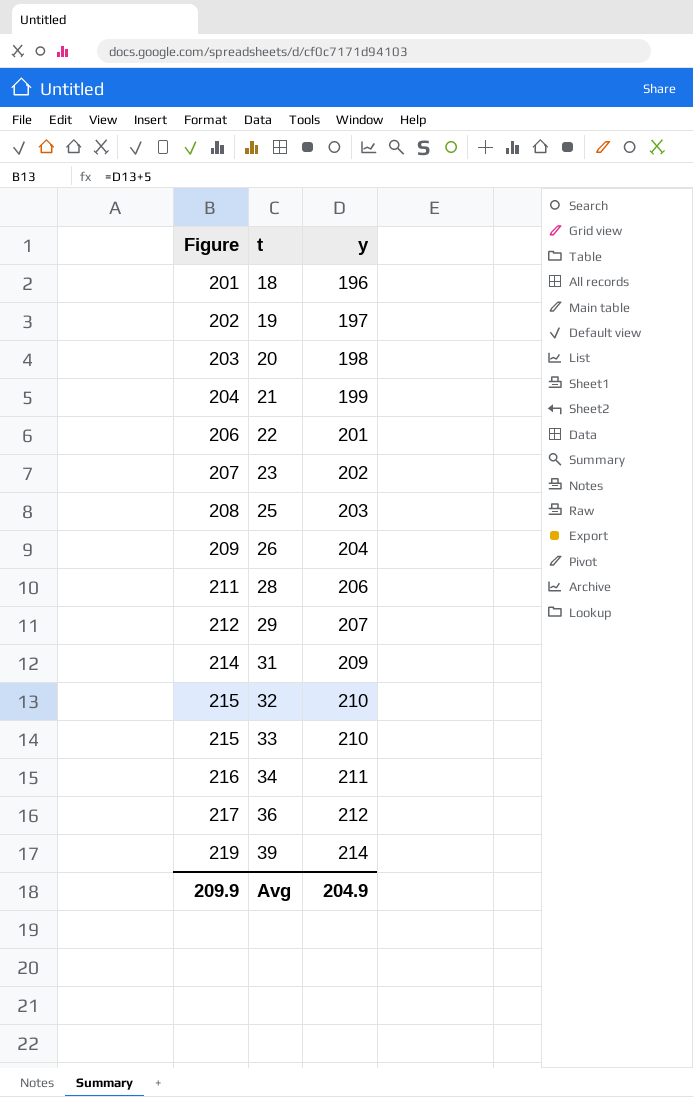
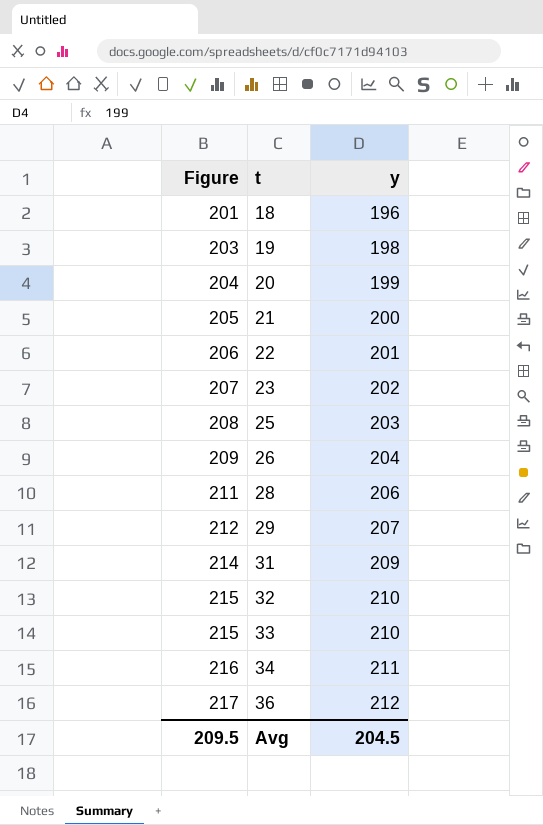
row 39: 219 | 214 -> none
19 | Figure: 202 -> 203
19 | y: 197 -> 198
20 | Figure: 203 -> 204
20 | y: 198 -> 199
21 | Figure: 204 -> 205
21 | y: 199 -> 200
Avg | Figure: 209.9 -> 209.5
Avg | y: 204.9 -> 204.5

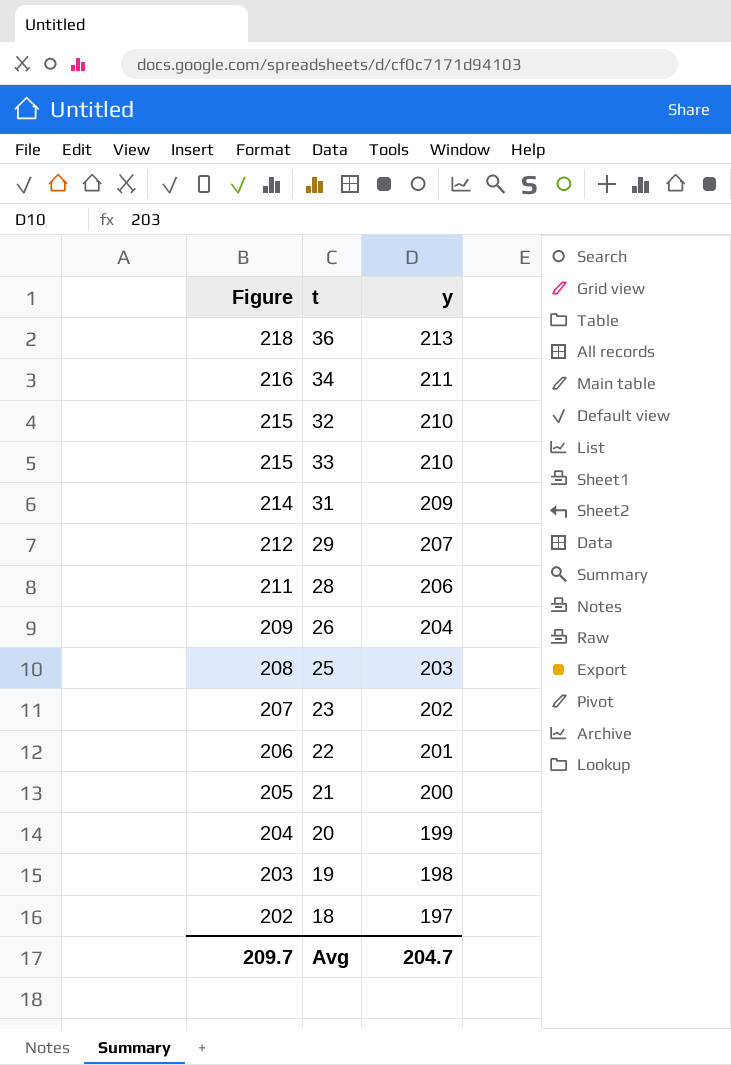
row order: Figure ascending -> Figure descending
36 | Figure: 217 -> 218
36 | y: 212 -> 213
18 | Figure: 201 -> 202
18 | y: 196 -> 197
Avg | Figure: 209.5 -> 209.7
Avg | y: 204.5 -> 204.7

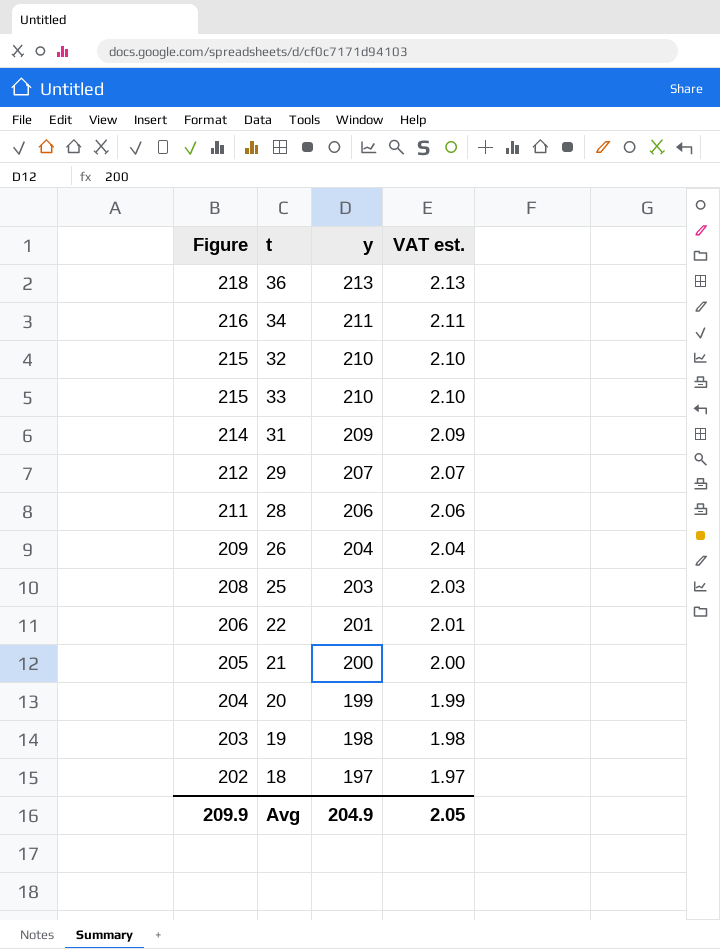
column VAT est. | formula: none -> [y] * 0.01
row 23: 207 | 202 -> none
Avg | Figure: 209.7 -> 209.9
Avg | y: 204.7 -> 204.9

